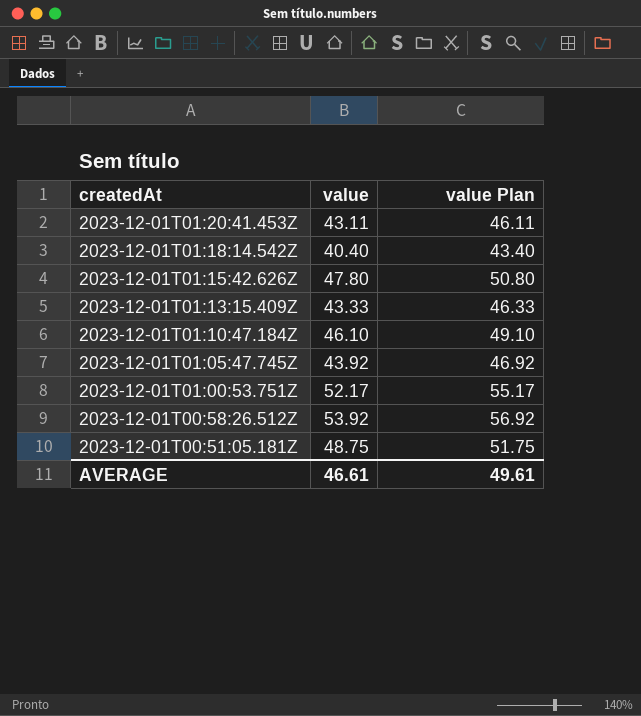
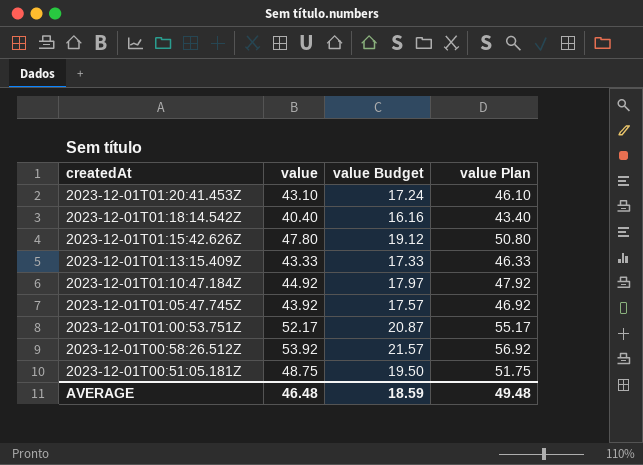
column value Budget | formula: none -> [value] * 0.4
2023-12-01T01:20:41.453Z | value: 43.11 -> 43.10
2023-12-01T01:20:41.453Z | value Plan: 46.11 -> 46.10
2023-12-01T01:10:47.184Z | value: 46.10 -> 44.92
2023-12-01T01:10:47.184Z | value Plan: 49.10 -> 47.92
AVERAGE | value: 46.61 -> 46.48
AVERAGE | value Plan: 49.61 -> 49.48

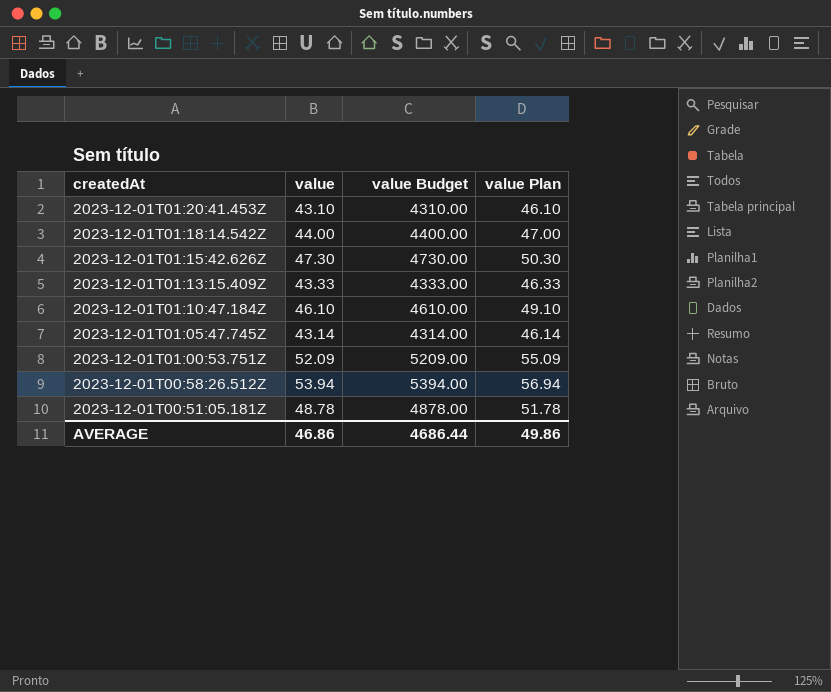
column value Budget | formula: [value] * 0.4 -> [value] * 100
2023-12-01T01:18:14.542Z | value: 40.40 -> 44.00
2023-12-01T01:18:14.542Z | value Plan: 43.40 -> 47.00
2023-12-01T01:15:42.626Z | value: 47.80 -> 47.30
2023-12-01T01:15:42.626Z | value Plan: 50.80 -> 50.30
2023-12-01T01:10:47.184Z | value: 44.92 -> 46.10
2023-12-01T01:10:47.184Z | value Plan: 47.92 -> 49.10
2023-12-01T01:05:47.745Z | value: 43.92 -> 43.14
2023-12-01T01:05:47.745Z | value Plan: 46.92 -> 46.14
2023-12-01T01:00:53.751Z | value: 52.17 -> 52.09
2023-12-01T01:00:53.751Z | value Plan: 55.17 -> 55.09
2023-12-01T00:58:26.512Z | value: 53.92 -> 53.94
2023-12-01T00:58:26.512Z | value Plan: 56.92 -> 56.94
2023-12-01T00:51:05.181Z | value: 48.75 -> 48.78
2023-12-01T00:51:05.181Z | value Plan: 51.75 -> 51.78
AVERAGE | value: 46.48 -> 46.86
AVERAGE | value Budget: 18.59 -> 4686.44
AVERAGE | value Plan: 49.48 -> 49.86

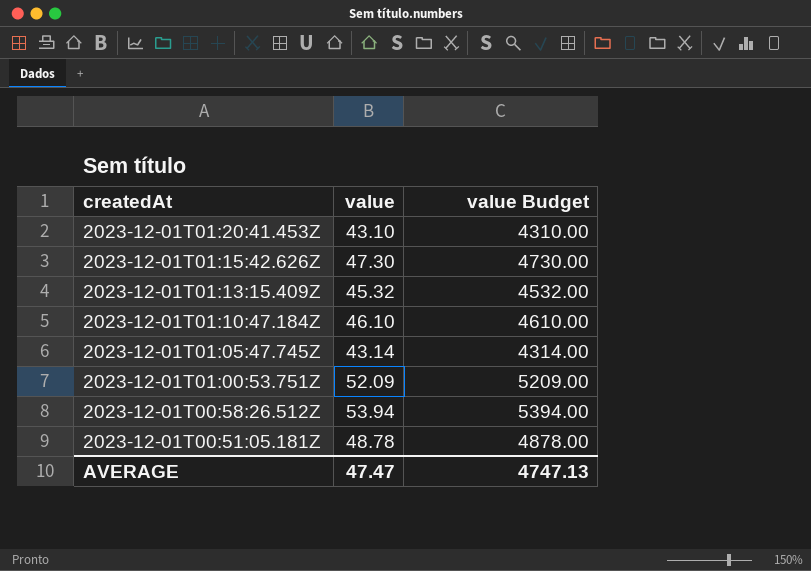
column value Plan | formula: [value] + 3 -> none
row 2023-12-01T01:18:14.542Z: 44.00 | 4400.00 | 47.00 -> none
2023-12-01T01:13:15.409Z | value: 43.33 -> 45.32
2023-12-01T01:13:15.409Z | value Budget: 4333.00 -> 4532.00
AVERAGE | value: 46.86 -> 47.47
AVERAGE | value Budget: 4686.44 -> 4747.13

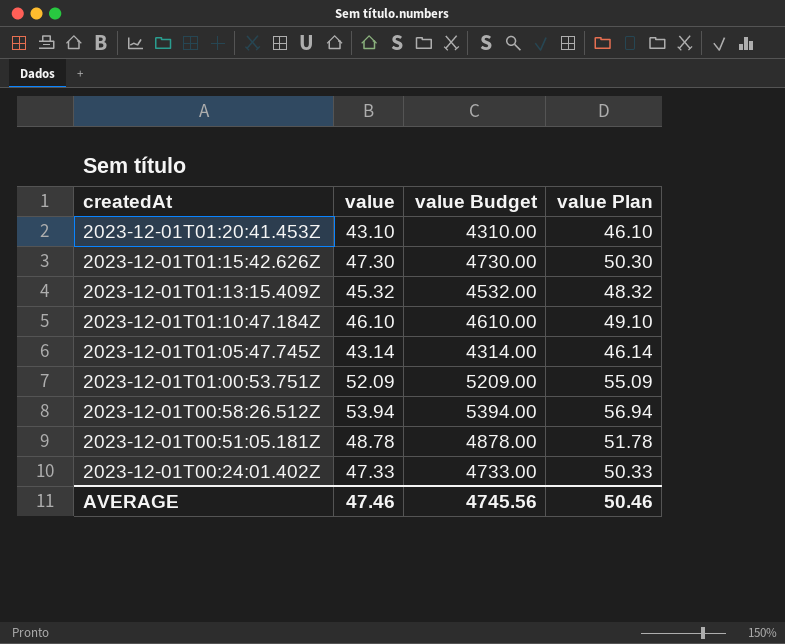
column value Plan | formula: none -> [value] + 3
row 2023-12-01T00:24:01.402Z: none -> 47.33 | 4733.00 | 50.33
AVERAGE | value: 47.47 -> 47.46
AVERAGE | value Budget: 4747.13 -> 4745.56

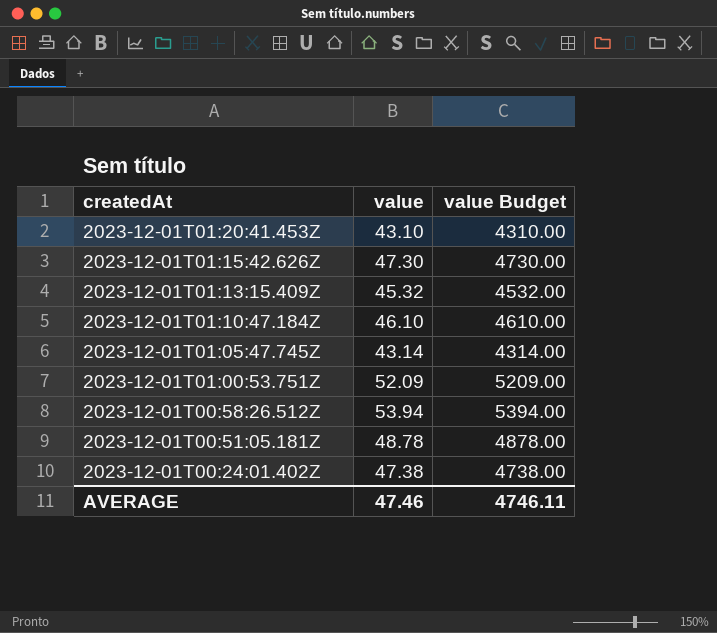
column value Plan | formula: [value] + 3 -> none
2023-12-01T00:24:01.402Z | value: 47.33 -> 47.38
2023-12-01T00:24:01.402Z | value Budget: 4733.00 -> 4738.00
AVERAGE | value Budget: 4745.56 -> 4746.11

